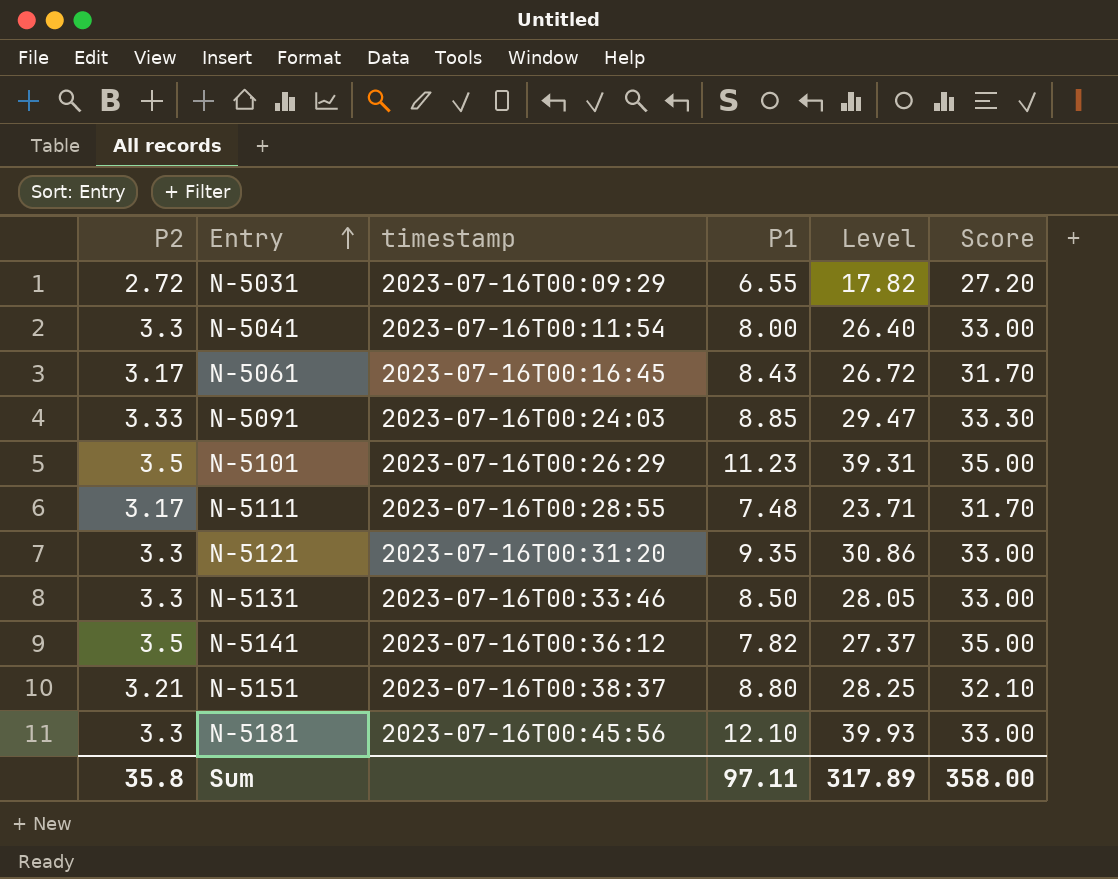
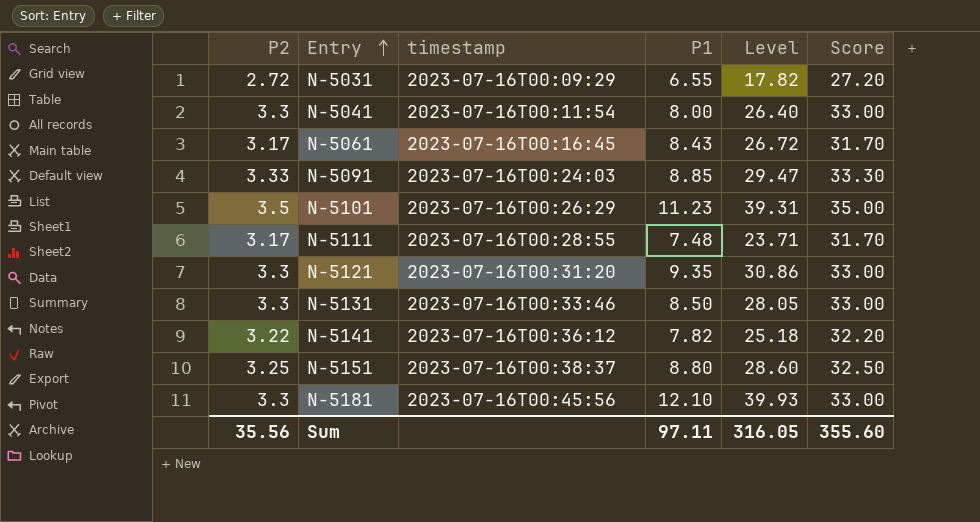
N-5141 | P2: 3.5 -> 3.22
N-5141 | Level: 27.37 -> 25.18
N-5141 | Score: 35.00 -> 32.20
N-5151 | P2: 3.21 -> 3.25
N-5151 | Level: 28.25 -> 28.60
N-5151 | Score: 32.10 -> 32.50
Sum | P2: 35.8 -> 35.56
Sum | Level: 317.89 -> 316.05
Sum | Score: 358.00 -> 355.60

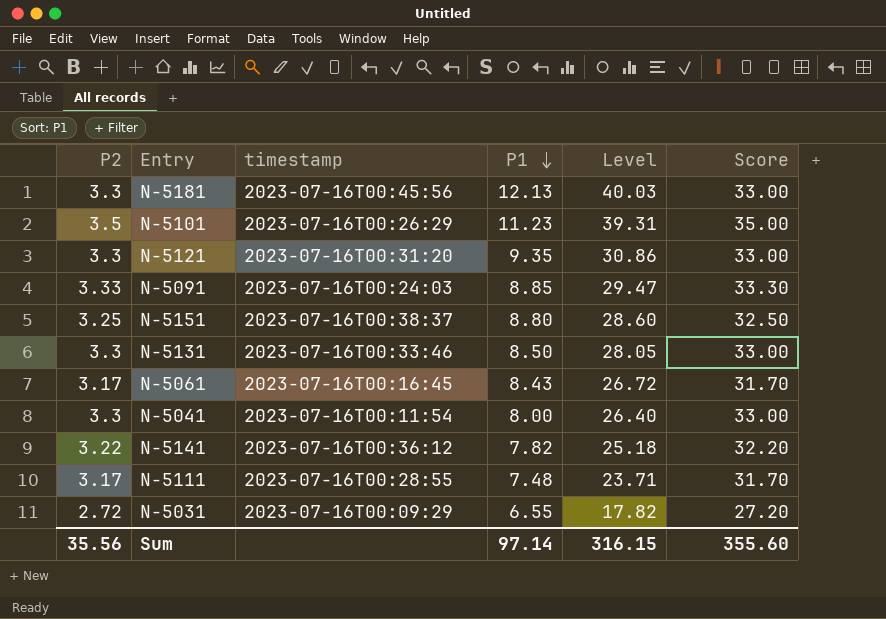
row order: Entry ascending -> P1 descending
N-5181 | P1: 12.10 -> 12.13
N-5181 | Level: 39.93 -> 40.03
Sum | P1: 97.11 -> 97.14
Sum | Level: 316.05 -> 316.15

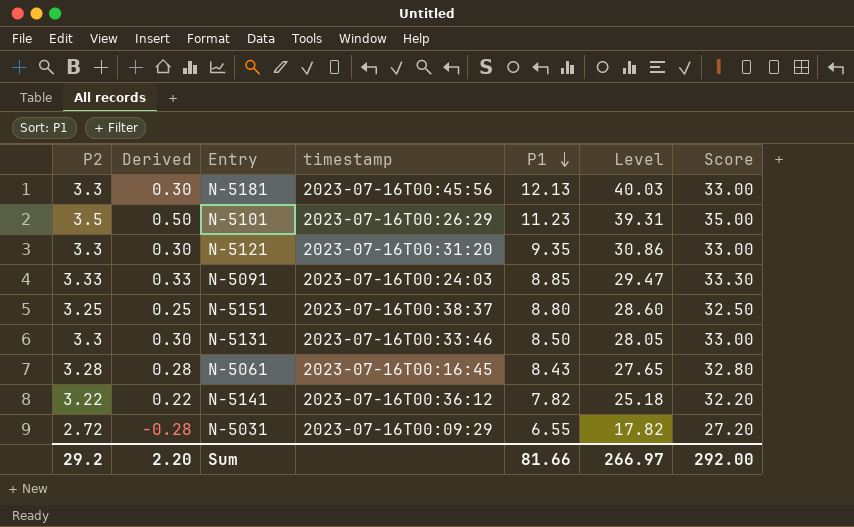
column Derived | formula: none -> [P2] - 3
row N-5041: 3.3 | 2023-07-16T00:11:54 | 8.00 | 26.40 | 33.00 -> none
row N-5111: 3.17 | 2023-07-16T00:28:55 | 7.48 | 23.71 | 31.70 -> none
N-5061 | P2: 3.17 -> 3.28
N-5061 | Level: 26.72 -> 27.65
N-5061 | Score: 31.70 -> 32.80
Sum | P2: 35.56 -> 29.2
Sum | P1: 97.14 -> 81.66
Sum | Level: 316.15 -> 266.97
Sum | Score: 355.60 -> 292.00

